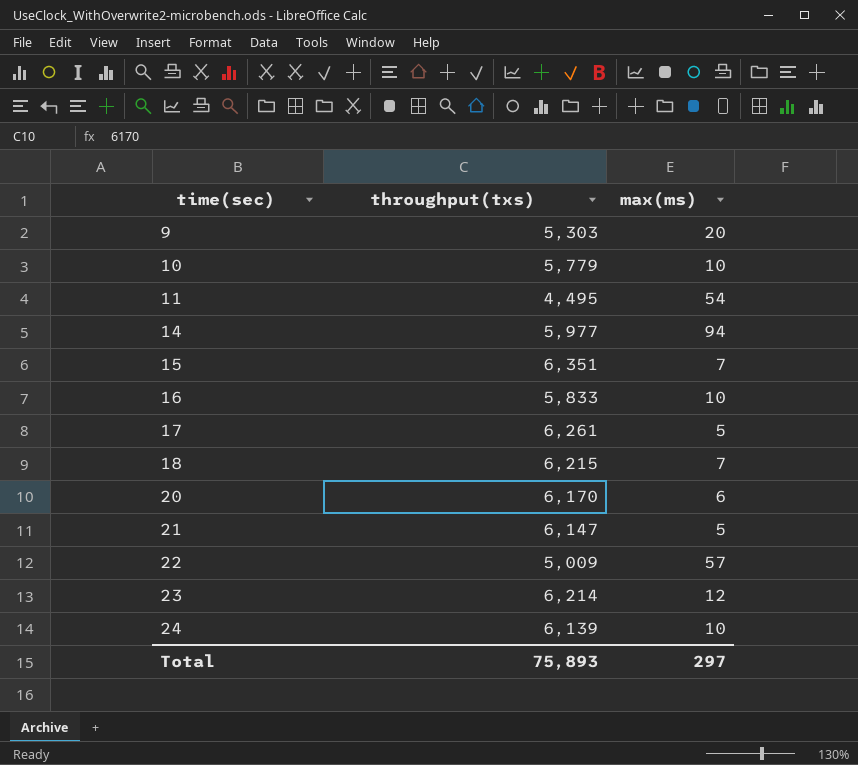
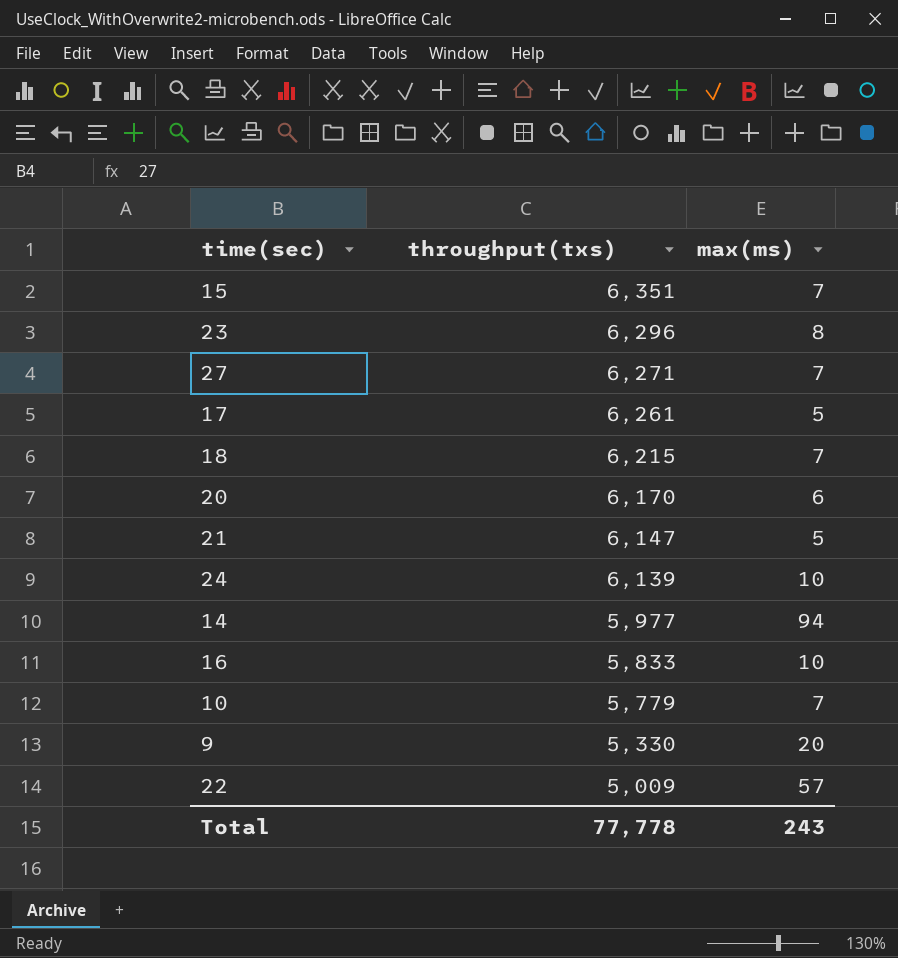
row order: time(sec) ascending -> throughput(txs) descending
row 11: 4,495 | 54 -> none
23 | throughput(txs): 6,214 -> 6,296
23 | max(ms): 12 -> 8
row 27: none -> 6,271 | 7
10 | max(ms): 10 -> 7
9 | throughput(txs): 5,303 -> 5,330
Total | throughput(txs): 75,893 -> 77,778
Total | max(ms): 297 -> 243

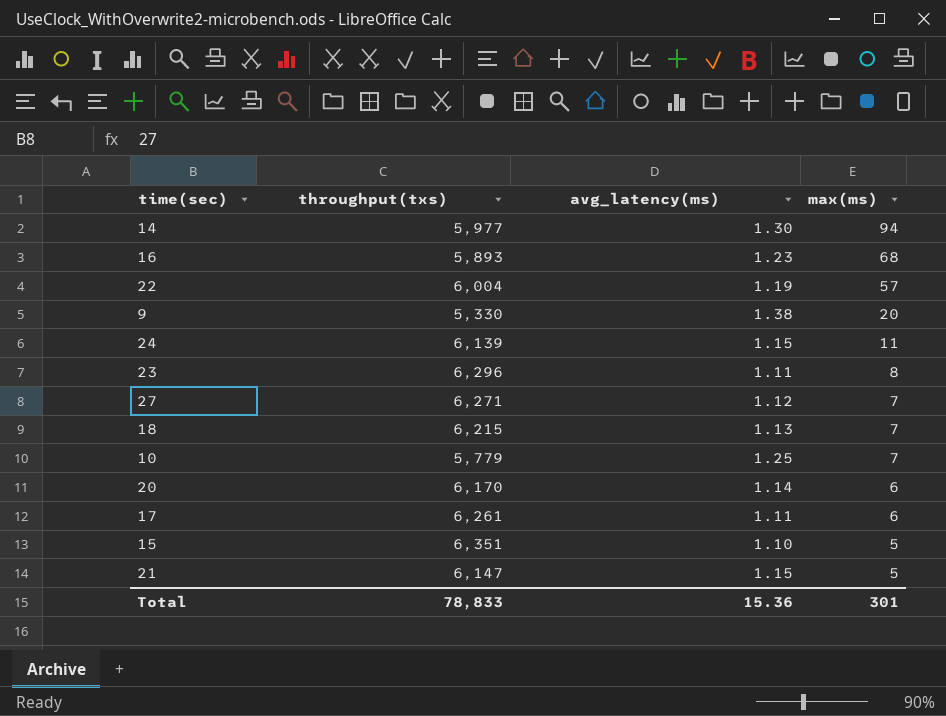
row order: throughput(txs) descending -> max(ms) descending
column avg_latency(ms) | position: none -> 3
16 | throughput(txs): 5,833 -> 5,893
16 | max(ms): 10 -> 68
22 | throughput(txs): 5,009 -> 6,004
24 | max(ms): 10 -> 11
17 | max(ms): 5 -> 6
15 | max(ms): 7 -> 5
Total | throughput(txs): 77,778 -> 78,833
Total | max(ms): 243 -> 301

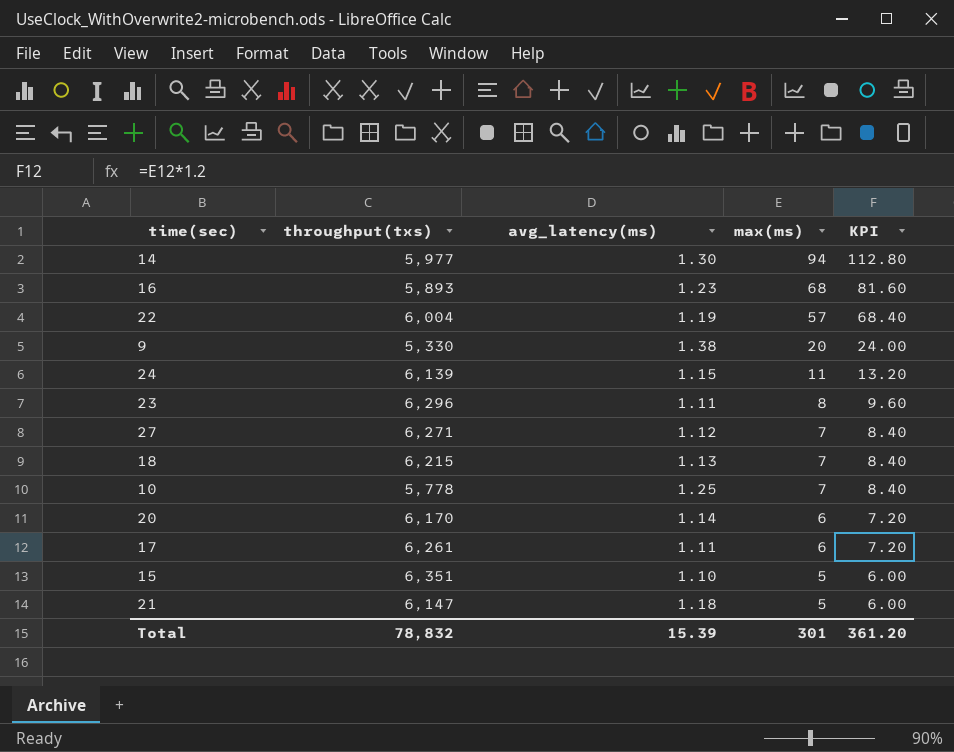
column KPI | formula: none -> [max(ms)] * 1.2
10 | throughput(txs): 5,779 -> 5,778
21 | avg_latency(ms): 1.15 -> 1.18
Total | throughput(txs): 78,833 -> 78,832
Total | avg_latency(ms): 15.36 -> 15.39

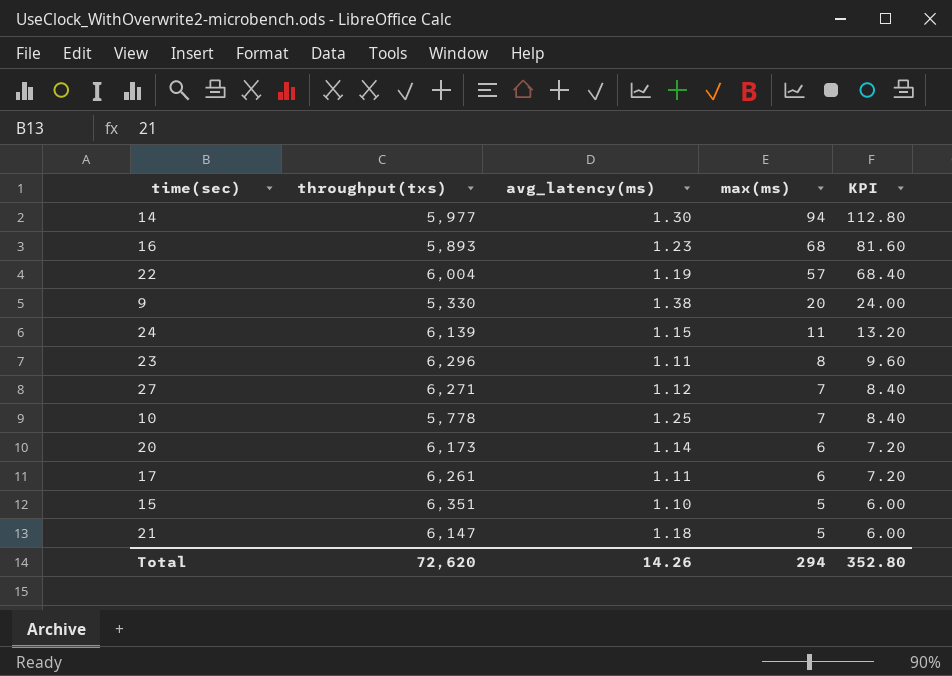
row 18: 6,215 | 1.13 | 7 | 8.40 -> none
20 | throughput(txs): 6,170 -> 6,173
Total | throughput(txs): 78,832 -> 72,620
Total | avg_latency(ms): 15.39 -> 14.26
Total | max(ms): 301 -> 294
Total | KPI: 361.20 -> 352.80

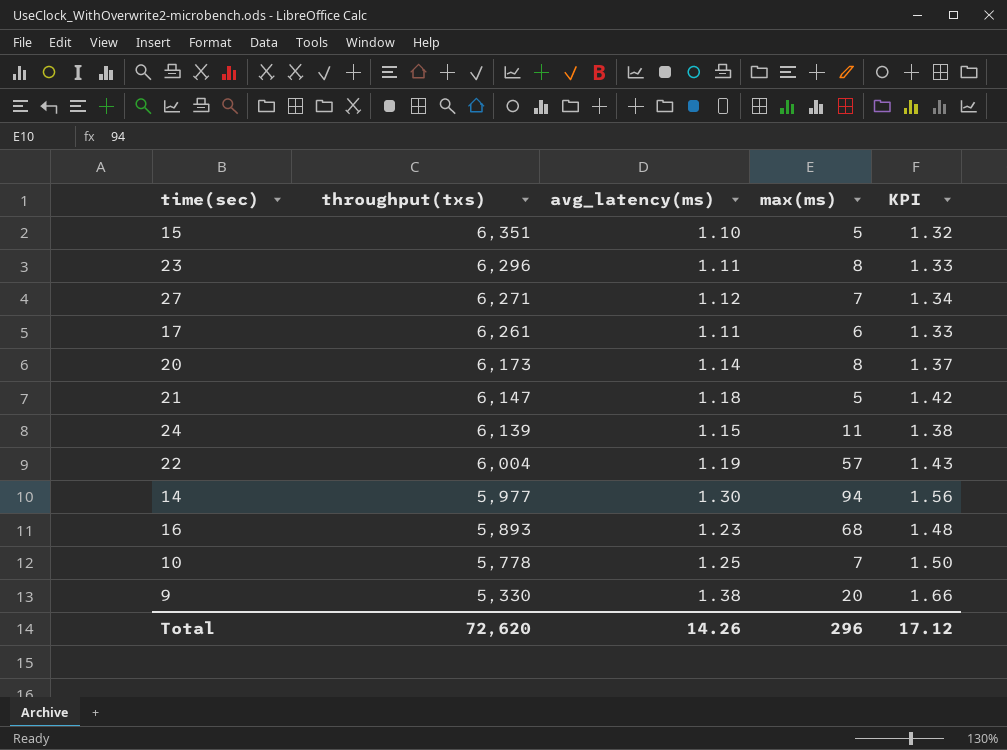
row order: max(ms) descending -> throughput(txs) descending
column KPI | formula: [max(ms)] * 1.2 -> [avg_latency(ms)] * 1.2
20 | max(ms): 6 -> 8
Total | max(ms): 294 -> 296
Total | KPI: 352.80 -> 17.12

